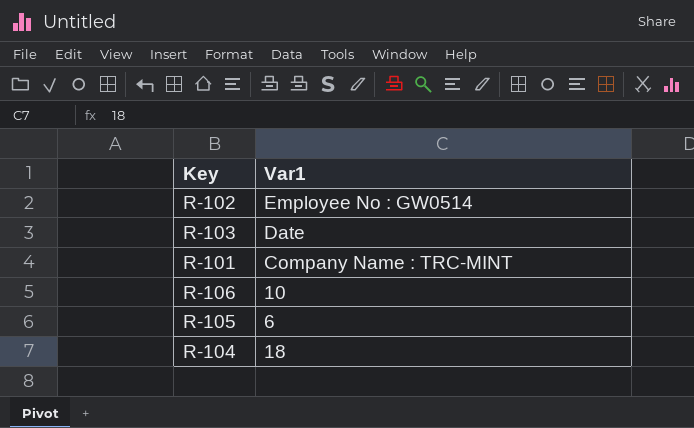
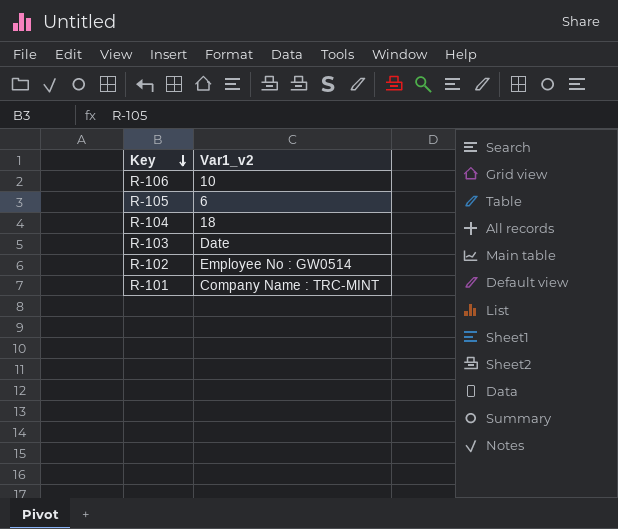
row order: none -> Key descending
column name: Var1 -> Var1_v2

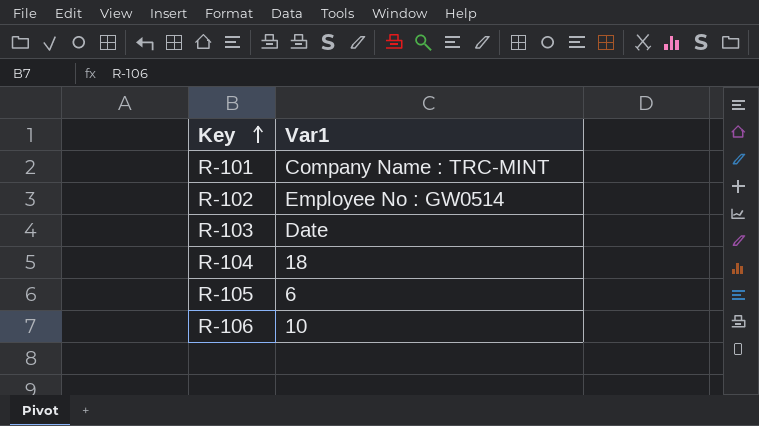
row order: Key descending -> Key ascending
column name: Var1_v2 -> Var1

